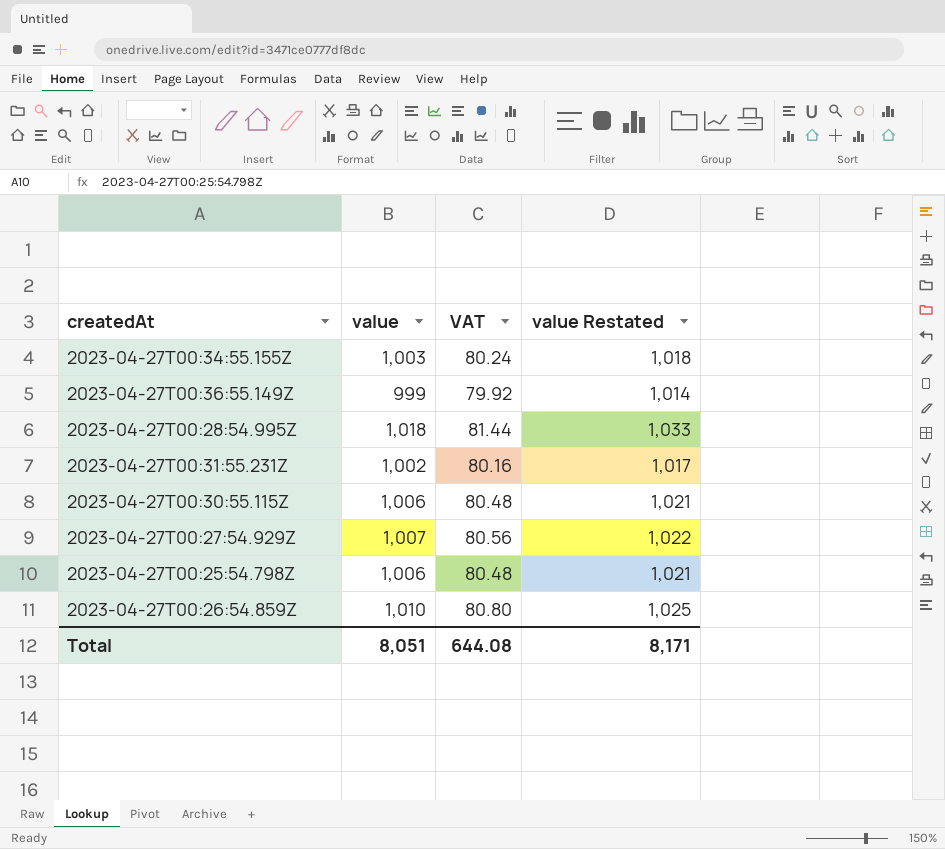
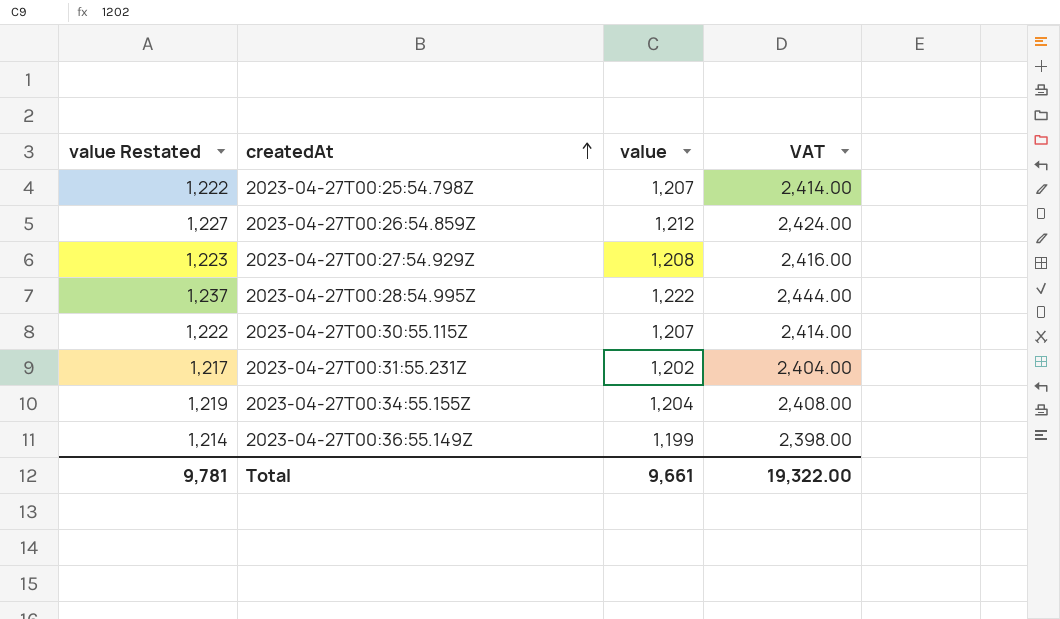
row order: none -> createdAt ascending
column value Restated | position: 4 -> 1
column VAT | formula: [value] * 0.08 -> [value] * 2
2023-04-27T00:25:54.798Z | value Restated: 1,021 -> 1,222
2023-04-27T00:25:54.798Z | value: 1,006 -> 1,207
2023-04-27T00:26:54.859Z | value Restated: 1,025 -> 1,227
2023-04-27T00:26:54.859Z | value: 1,010 -> 1,212
2023-04-27T00:27:54.929Z | value Restated: 1,022 -> 1,223
2023-04-27T00:27:54.929Z | value: 1,007 -> 1,208
2023-04-27T00:28:54.995Z | value Restated: 1,033 -> 1,237
2023-04-27T00:28:54.995Z | value: 1,018 -> 1,222
2023-04-27T00:30:55.115Z | value Restated: 1,021 -> 1,222
2023-04-27T00:30:55.115Z | value: 1,006 -> 1,207
2023-04-27T00:31:55.231Z | value Restated: 1,017 -> 1,217
2023-04-27T00:31:55.231Z | value: 1,002 -> 1,202
2023-04-27T00:34:55.155Z | value Restated: 1,018 -> 1,219
2023-04-27T00:34:55.155Z | value: 1,003 -> 1,204
2023-04-27T00:36:55.149Z | value Restated: 1,014 -> 1,214
2023-04-27T00:36:55.149Z | value: 999 -> 1,199
Total | value Restated: 8,171 -> 9,781
Total | value: 8,051 -> 9,661
Total | VAT: 644.08 -> 19,322.00

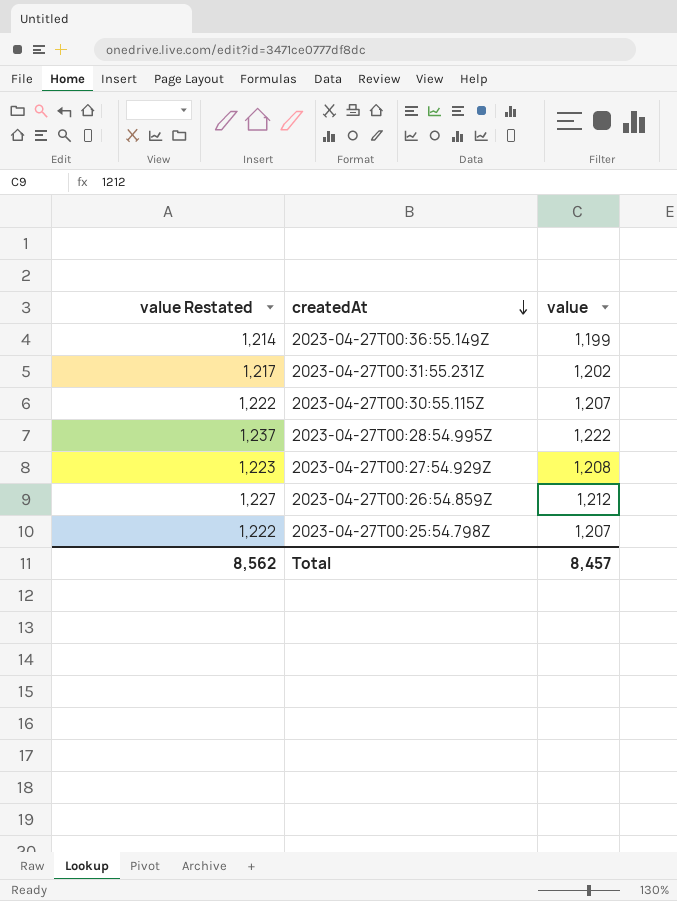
row order: createdAt ascending -> createdAt descending
column VAT | formula: [value] * 2 -> none
row 2023-04-27T00:34:55.155Z: 1,219 | 1,204 | 2,408.00 -> none
Total | value Restated: 9,781 -> 8,562
Total | value: 9,661 -> 8,457

